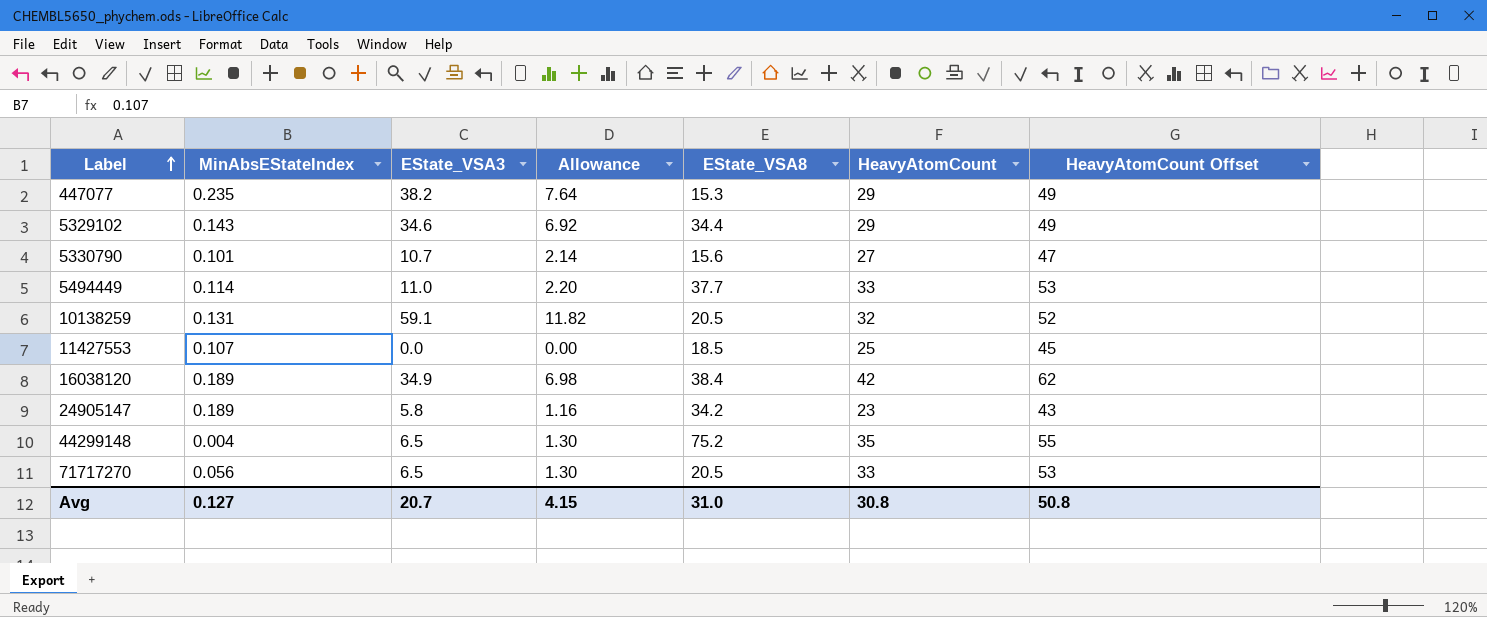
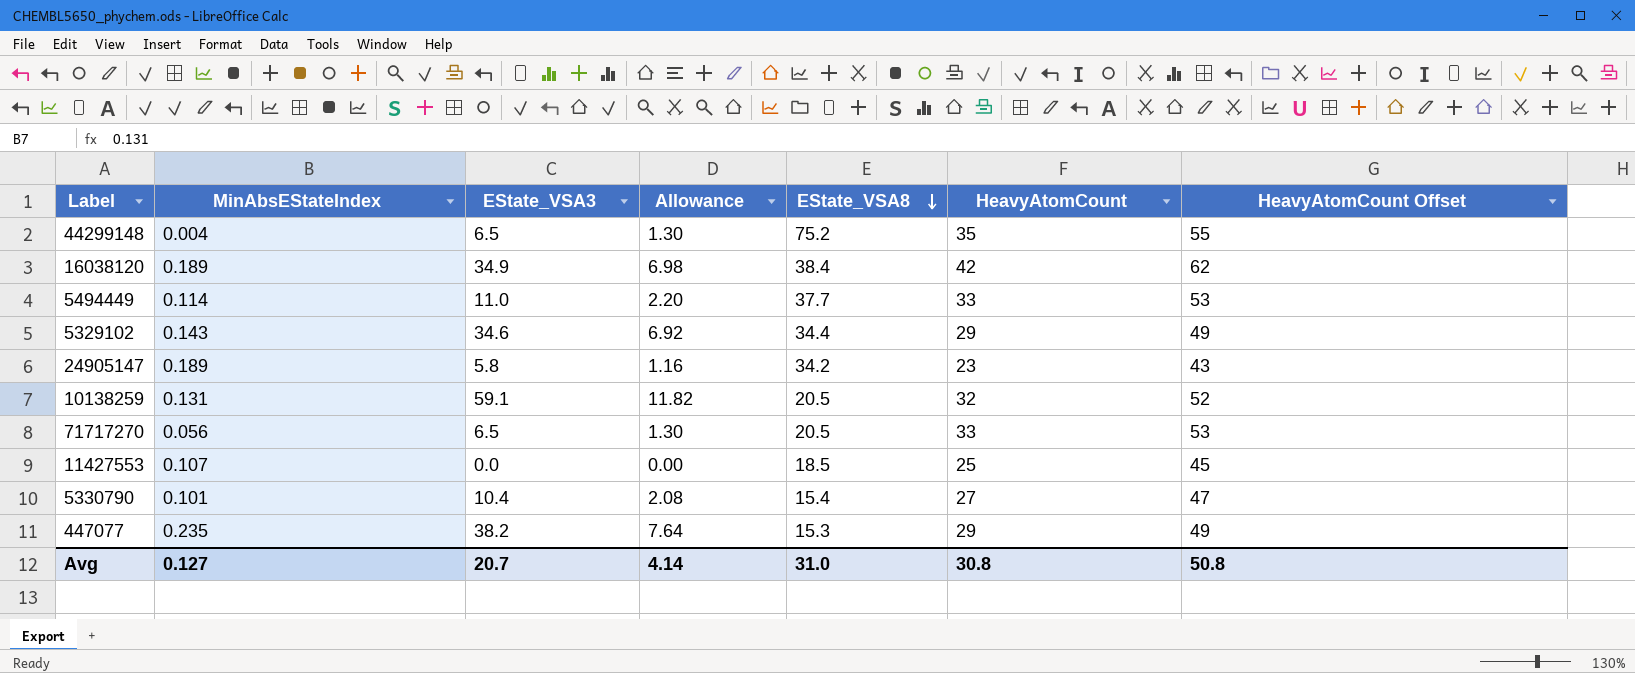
row order: Label ascending -> EState_VSA8 descending
5330790 | EState_VSA3: 10.7 -> 10.4
5330790 | Allowance: 2.14 -> 2.08
5330790 | EState_VSA8: 15.6 -> 15.4
Avg | Allowance: 4.15 -> 4.14

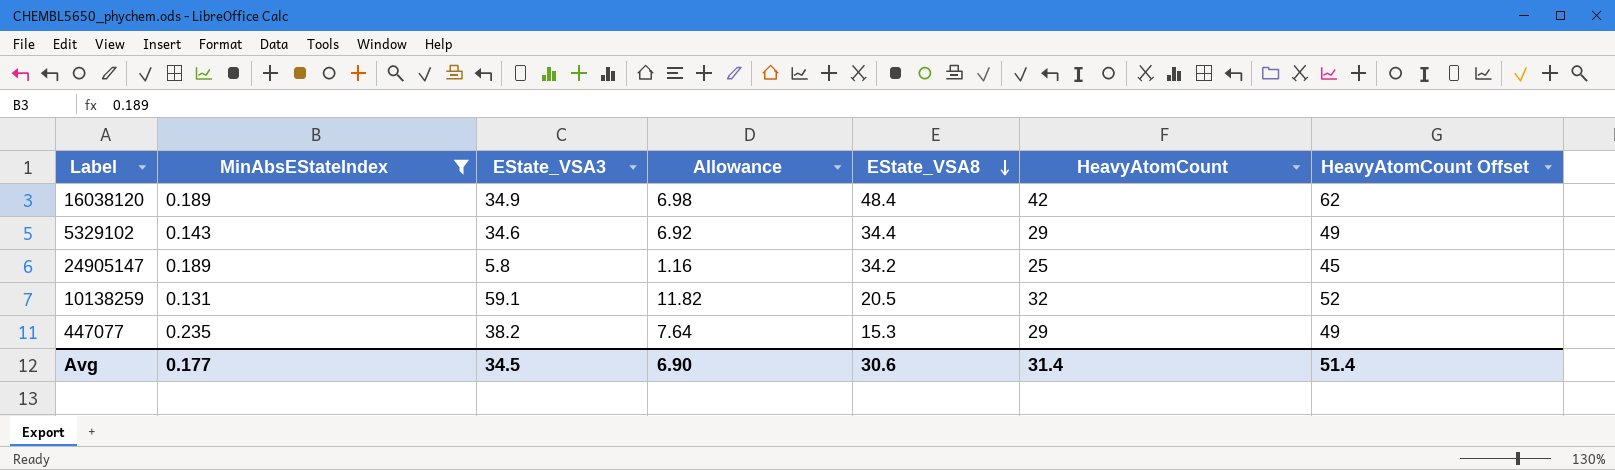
filter: none -> MinAbsEStateIndex >= 0.131
16038120 | EState_VSA8: 38.4 -> 48.4
24905147 | HeavyAtomCount: 23 -> 25
24905147 | HeavyAtomCount Offset: 43 -> 45
Avg | MinAbsEStateIndex: 0.127 -> 0.177
Avg | EState_VSA3: 20.7 -> 34.5
Avg | Allowance: 4.14 -> 6.90
Avg | EState_VSA8: 31.0 -> 30.6
Avg | HeavyAtomCount: 30.8 -> 31.4
Avg | HeavyAtomCount Offset: 50.8 -> 51.4

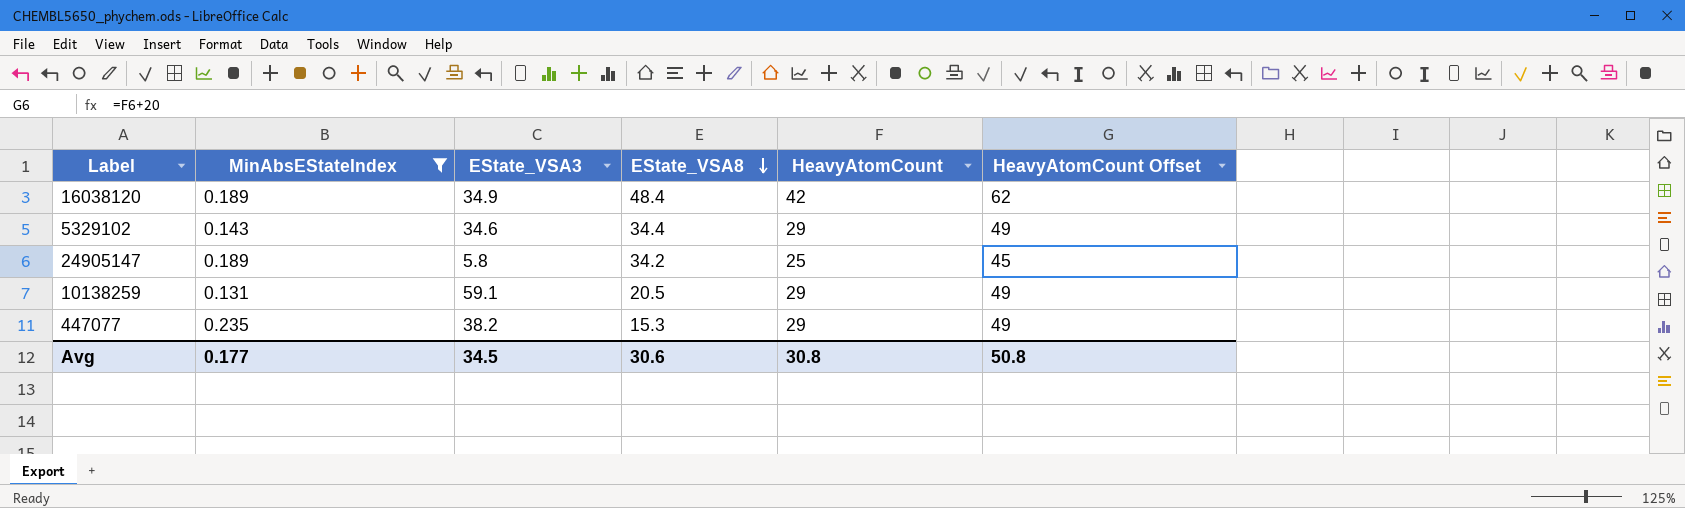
column Allowance | formula: [EState_VSA3] * 0.2 -> none
10138259 | HeavyAtomCount: 32 -> 29
10138259 | HeavyAtomCount Offset: 52 -> 49
Avg | HeavyAtomCount: 31.4 -> 30.8
Avg | HeavyAtomCount Offset: 51.4 -> 50.8

